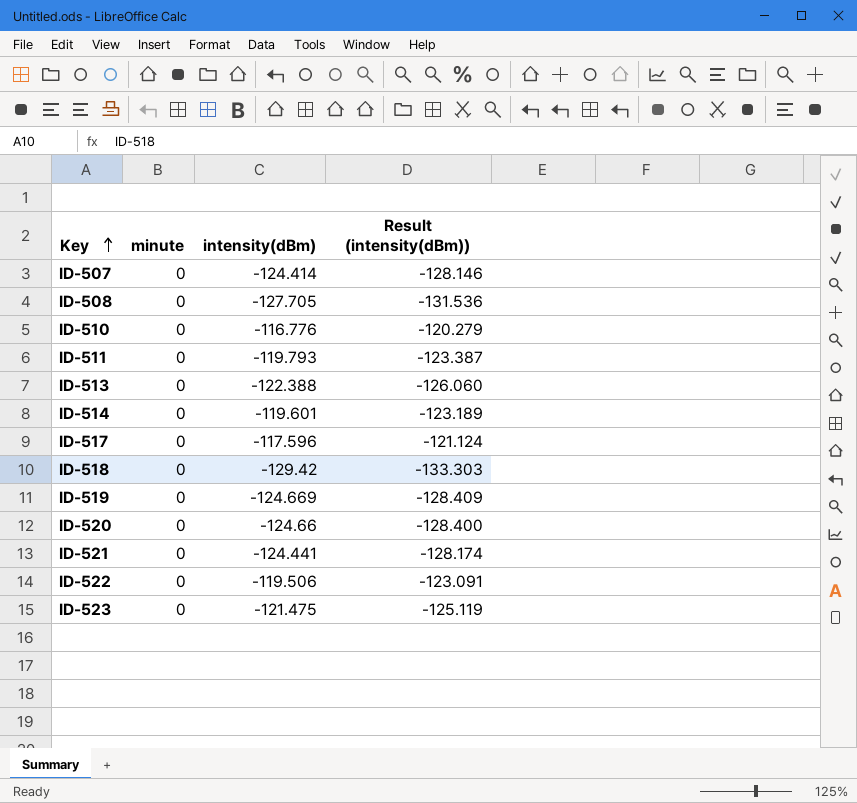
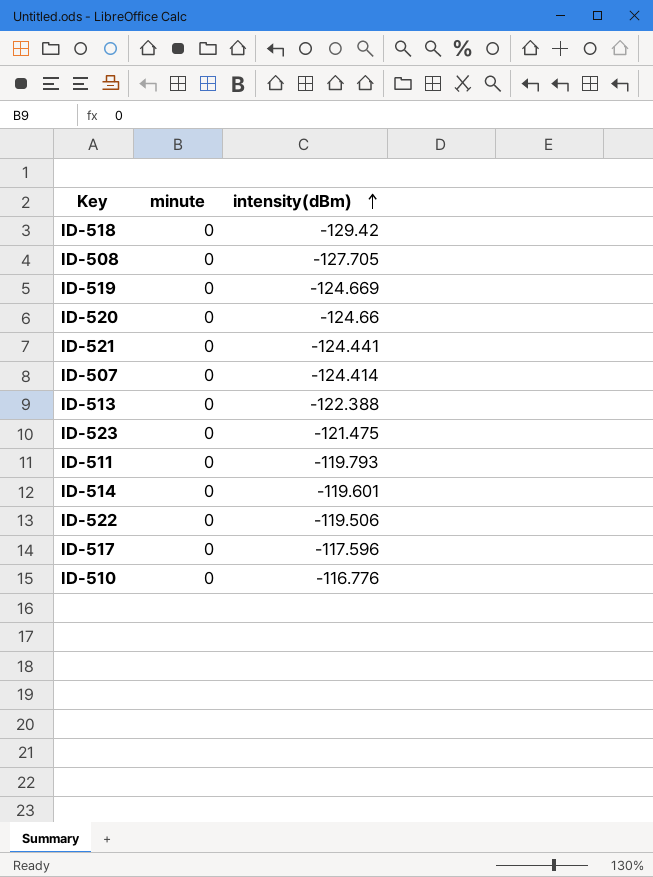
row order: Key ascending -> intensity(dBm) ascending
column Result (intensity(dBm)) | formula: [intensity(dBm)] * 1.03 -> none

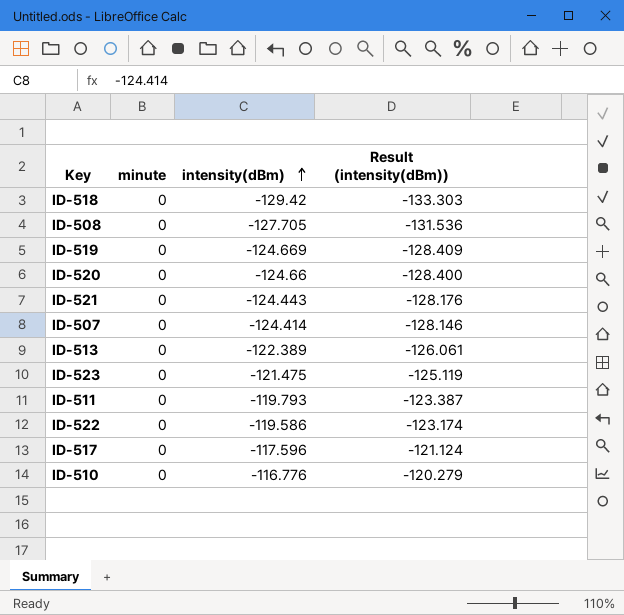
column Result (intensity(dBm)) | formula: none -> [intensity(dBm)] * 1.03
row ID-514: 0 | -119.601 -> none
ID-521 | intensity(dBm): -124.441 -> -124.443
ID-513 | intensity(dBm): -122.388 -> -122.389
ID-522 | intensity(dBm): -119.506 -> -119.586

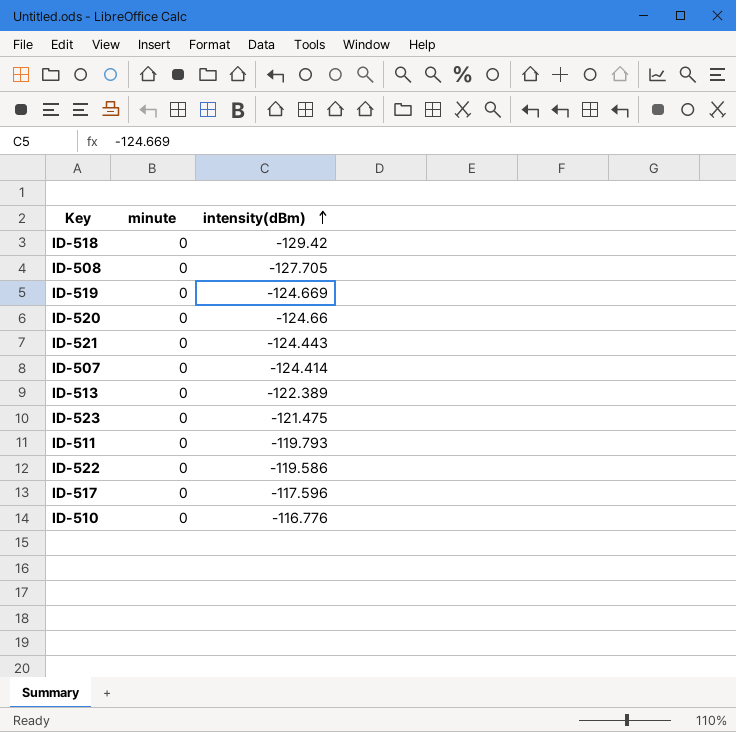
column Result (intensity(dBm)) | formula: [intensity(dBm)] * 1.03 -> none

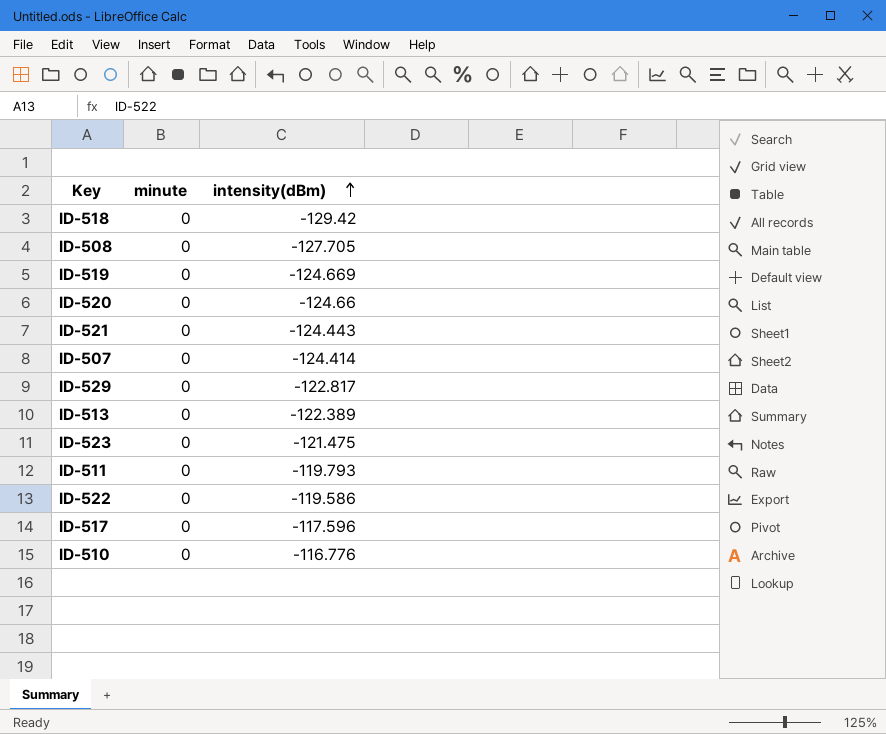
row ID-529: none -> 0 | -122.817

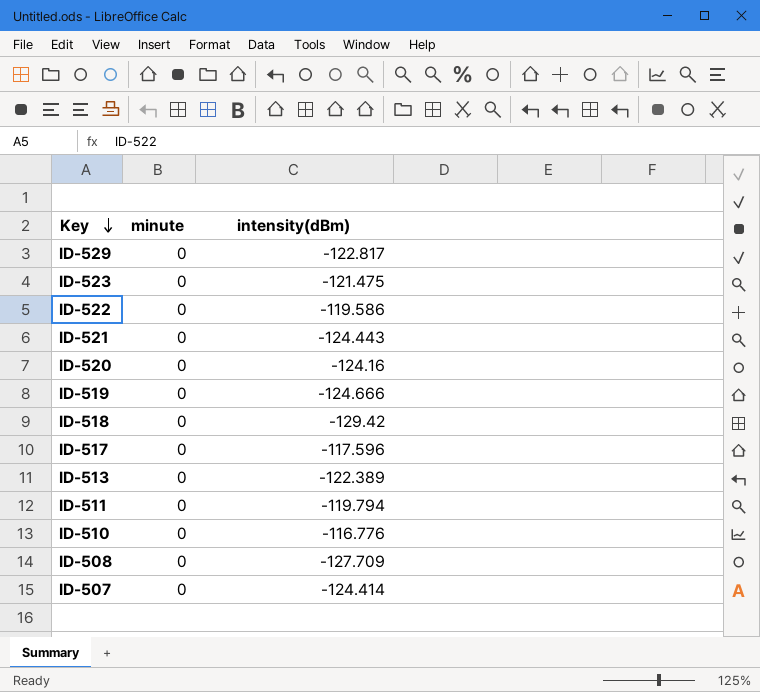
row order: intensity(dBm) ascending -> Key descending
ID-520 | intensity(dBm): -124.66 -> -124.16
ID-519 | intensity(dBm): -124.669 -> -124.666
ID-511 | intensity(dBm): -119.793 -> -119.794
ID-508 | intensity(dBm): -127.705 -> -127.709

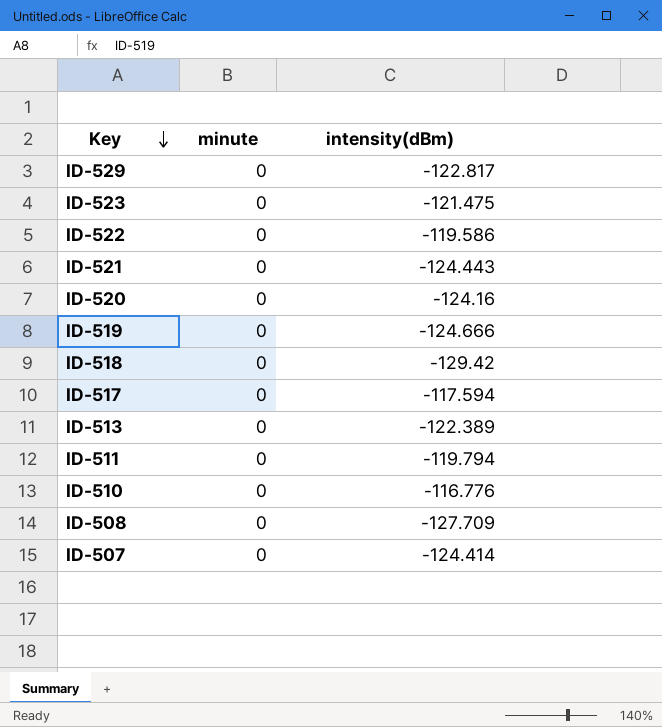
ID-517 | intensity(dBm): -117.596 -> -117.594

